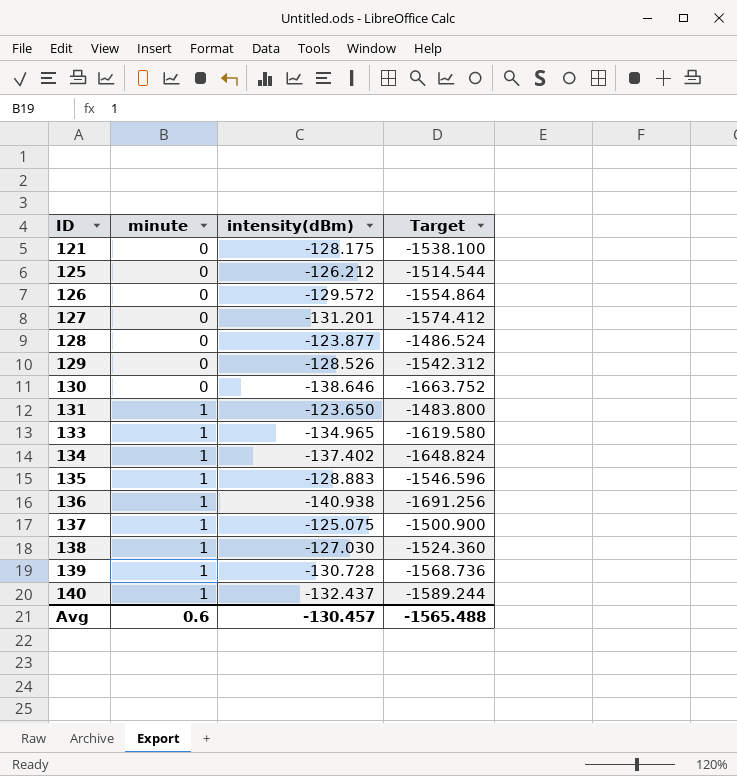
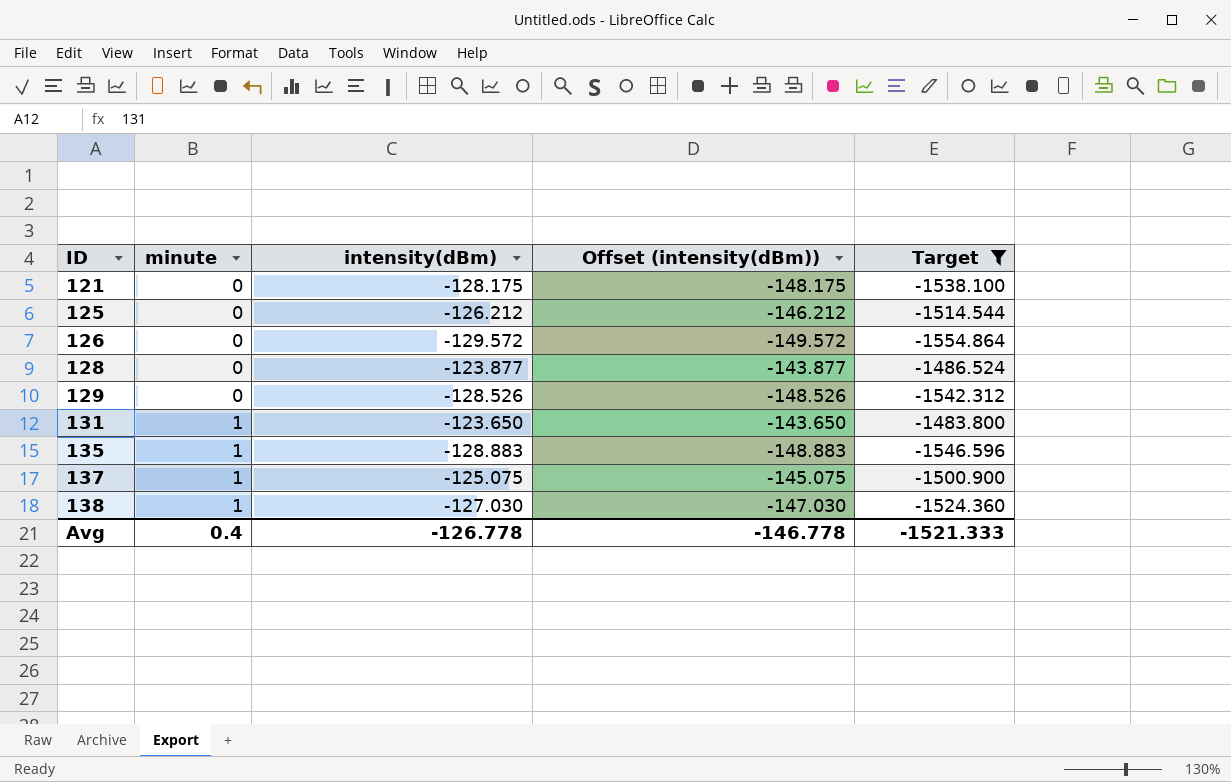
filter: none -> Target >= -1554.864
column Offset (intensity(dBm)) | formula: none -> [intensity(dBm)] - 20
Avg | minute: 0.6 -> 0.4
Avg | intensity(dBm): -130.457 -> -126.778
Avg | Target: -1565.488 -> -1521.333

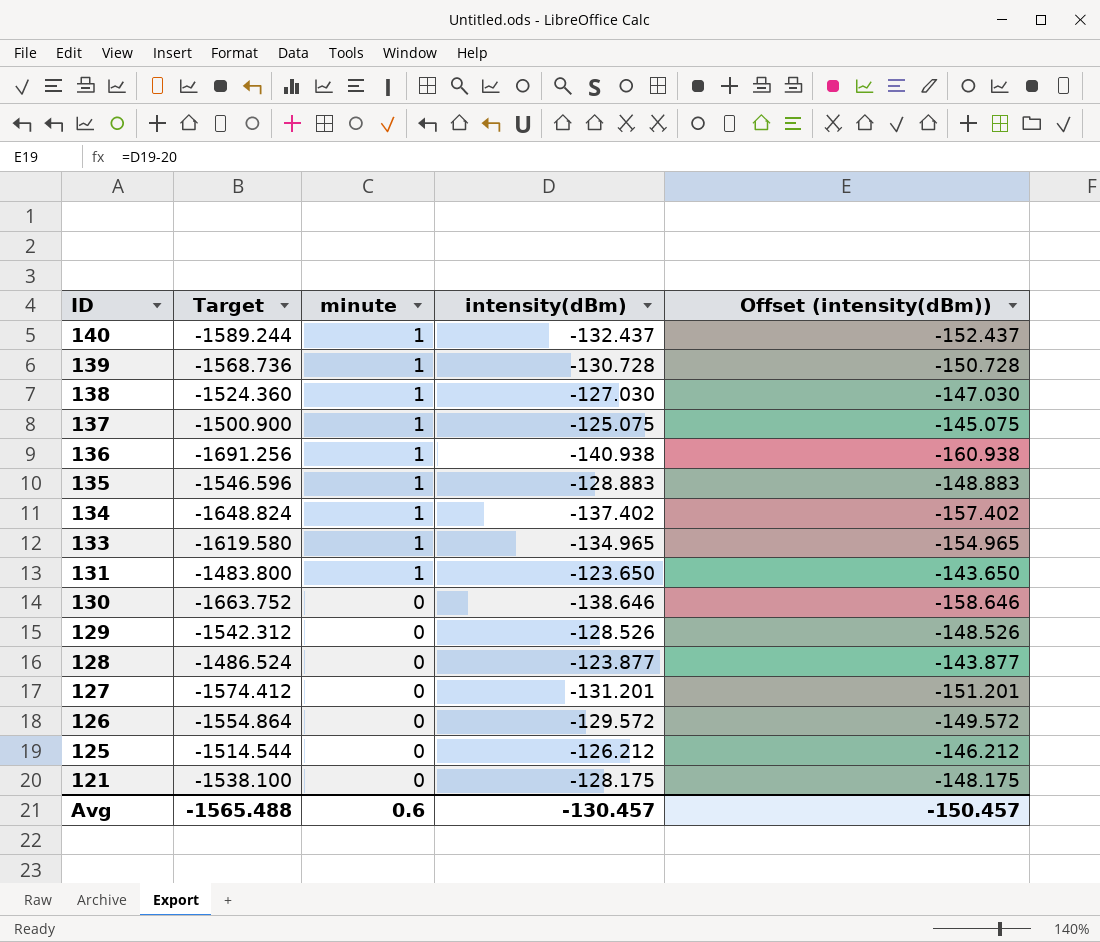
filter: Target >= -1554.864 -> none
row order: ID ascending -> ID descending
column Target | position: 5 -> 2
Avg | Target: -1521.333 -> -1565.488
Avg | minute: 0.4 -> 0.6
Avg | intensity(dBm): -126.778 -> -130.457
Avg | Offset (intensity(dBm)): -146.778 -> -150.457

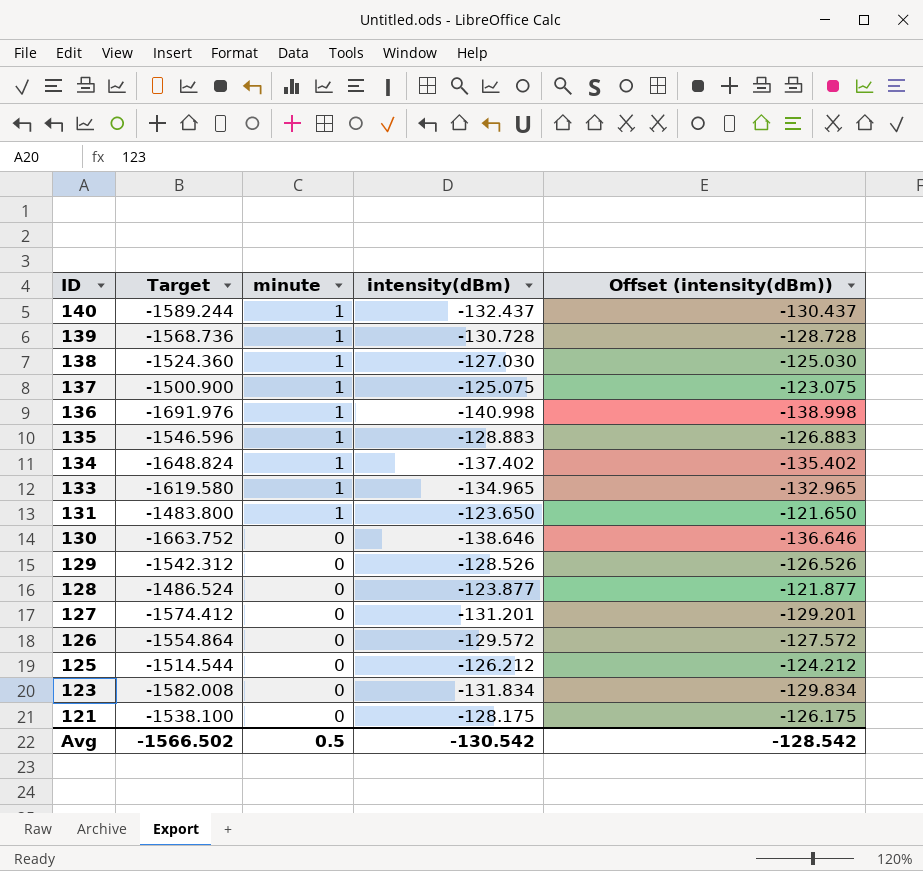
column Offset (intensity(dBm)) | formula: [intensity(dBm)] - 20 -> [intensity(dBm)] + 2
136 | Target: -1691.256 -> -1691.976
136 | intensity(dBm): -140.938 -> -140.998
row 123: none -> -1582.008 | 0 | -131.834 | -129.834
Avg | Target: -1565.488 -> -1566.502
Avg | minute: 0.6 -> 0.5
Avg | intensity(dBm): -130.457 -> -130.542
Avg | Offset (intensity(dBm)): -150.457 -> -128.542

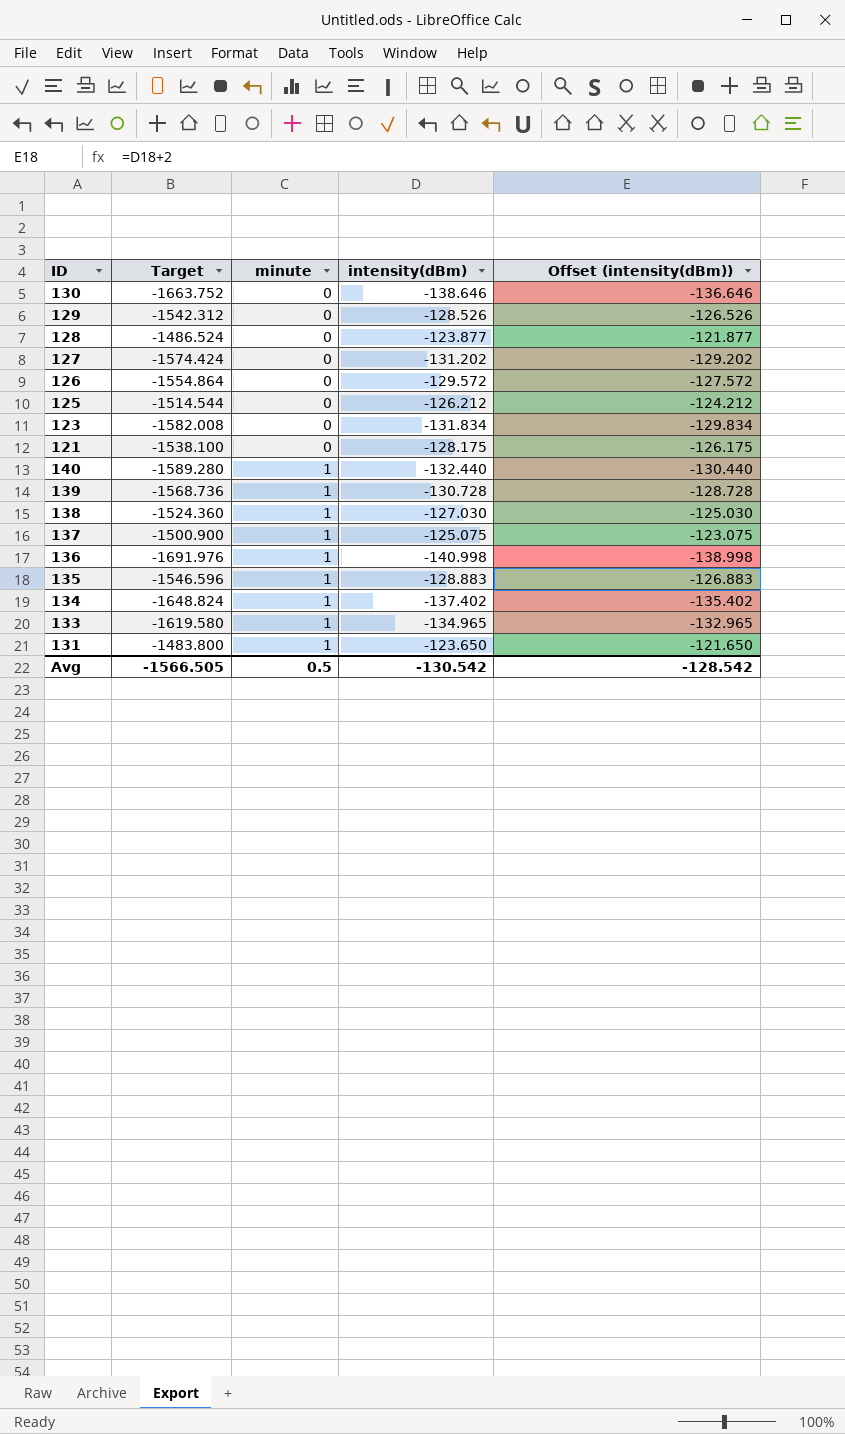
row order: ID descending -> minute ascending
127 | Target: -1574.412 -> -1574.424
127 | intensity(dBm): -131.201 -> -131.202
127 | Offset (intensity(dBm)): -129.201 -> -129.202
140 | Target: -1589.244 -> -1589.280
140 | intensity(dBm): -132.437 -> -132.440
140 | Offset (intensity(dBm)): -130.437 -> -130.440
Avg | Target: -1566.502 -> -1566.505

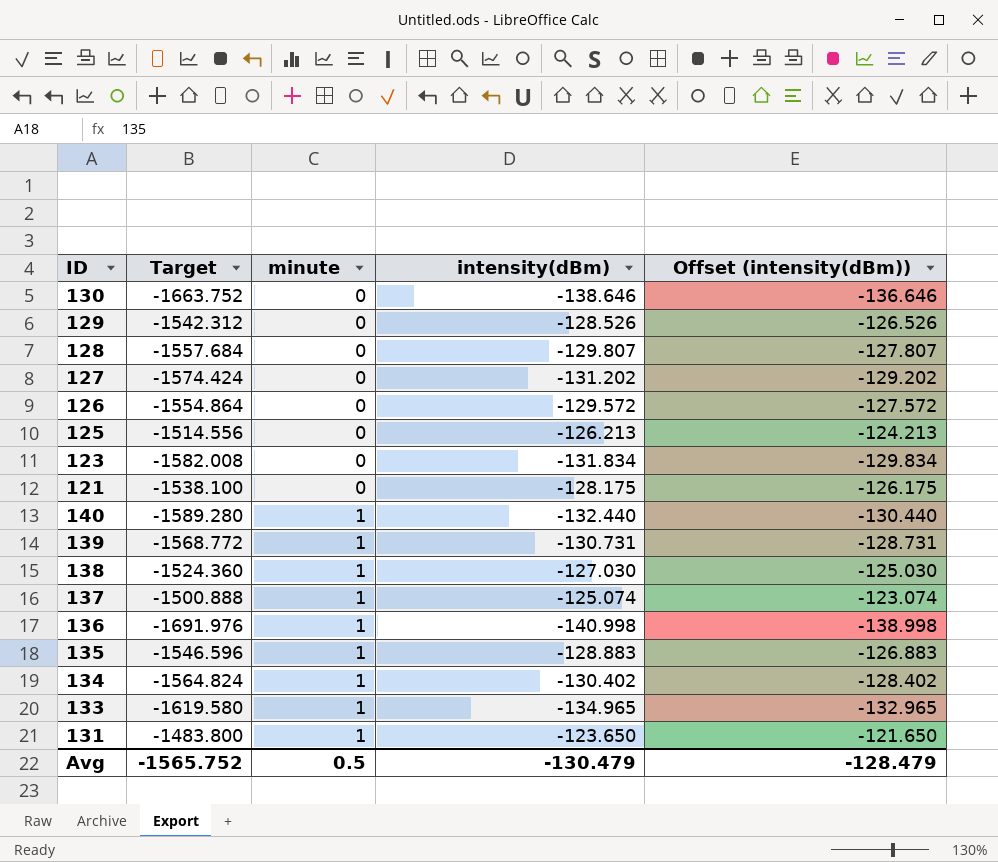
128 | Target: -1486.524 -> -1557.684
128 | intensity(dBm): -123.877 -> -129.807
128 | Offset (intensity(dBm)): -121.877 -> -127.807
125 | Target: -1514.544 -> -1514.556
125 | intensity(dBm): -126.212 -> -126.213
125 | Offset (intensity(dBm)): -124.212 -> -124.213
139 | Target: -1568.736 -> -1568.772
139 | intensity(dBm): -130.728 -> -130.731
139 | Offset (intensity(dBm)): -128.728 -> -128.731
137 | Target: -1500.900 -> -1500.888
137 | intensity(dBm): -125.075 -> -125.074
137 | Offset (intensity(dBm)): -123.075 -> -123.074
134 | Target: -1648.824 -> -1564.824
134 | intensity(dBm): -137.402 -> -130.402
134 | Offset (intensity(dBm)): -135.402 -> -128.402
Avg | Target: -1566.505 -> -1565.752
Avg | intensity(dBm): -130.542 -> -130.479
Avg | Offset (intensity(dBm)): -128.542 -> -128.479

